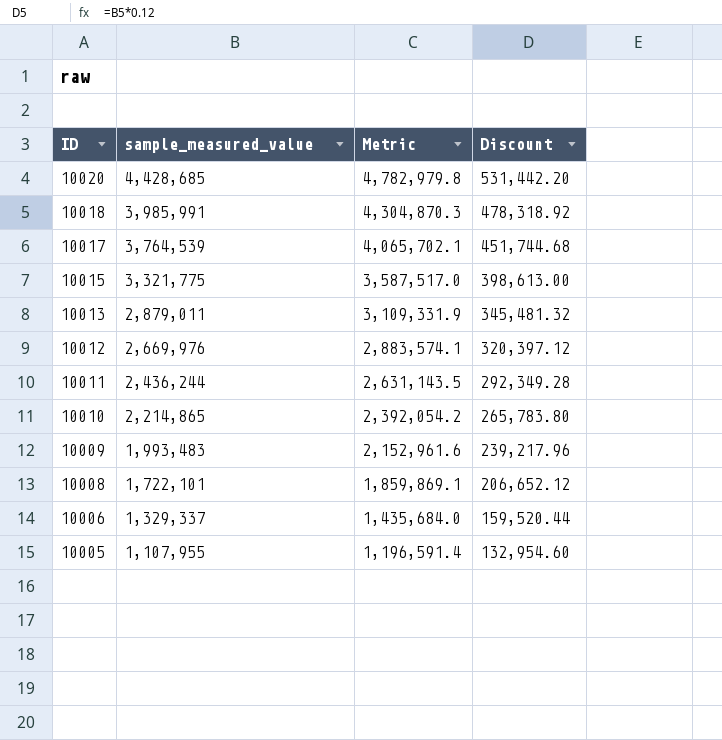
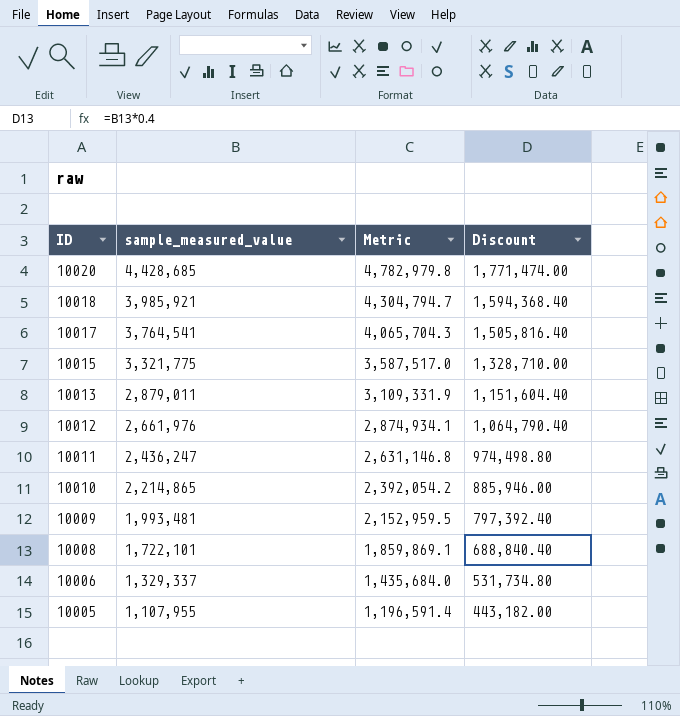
column Discount | formula: [sample_measured_value] * 0.12 -> [sample_measured_value] * 0.4
10018 | sample_measured_value: 3,985,991 -> 3,985,921
10018 | Metric: 4,304,870.3 -> 4,304,794.7
10017 | sample_measured_value: 3,764,539 -> 3,764,541
10017 | Metric: 4,065,702.1 -> 4,065,704.3
10012 | sample_measured_value: 2,669,976 -> 2,661,976
10012 | Metric: 2,883,574.1 -> 2,874,934.1
10011 | sample_measured_value: 2,436,244 -> 2,436,247
10011 | Metric: 2,631,143.5 -> 2,631,146.8
10009 | sample_measured_value: 1,993,483 -> 1,993,481
10009 | Metric: 2,152,961.6 -> 2,152,959.5

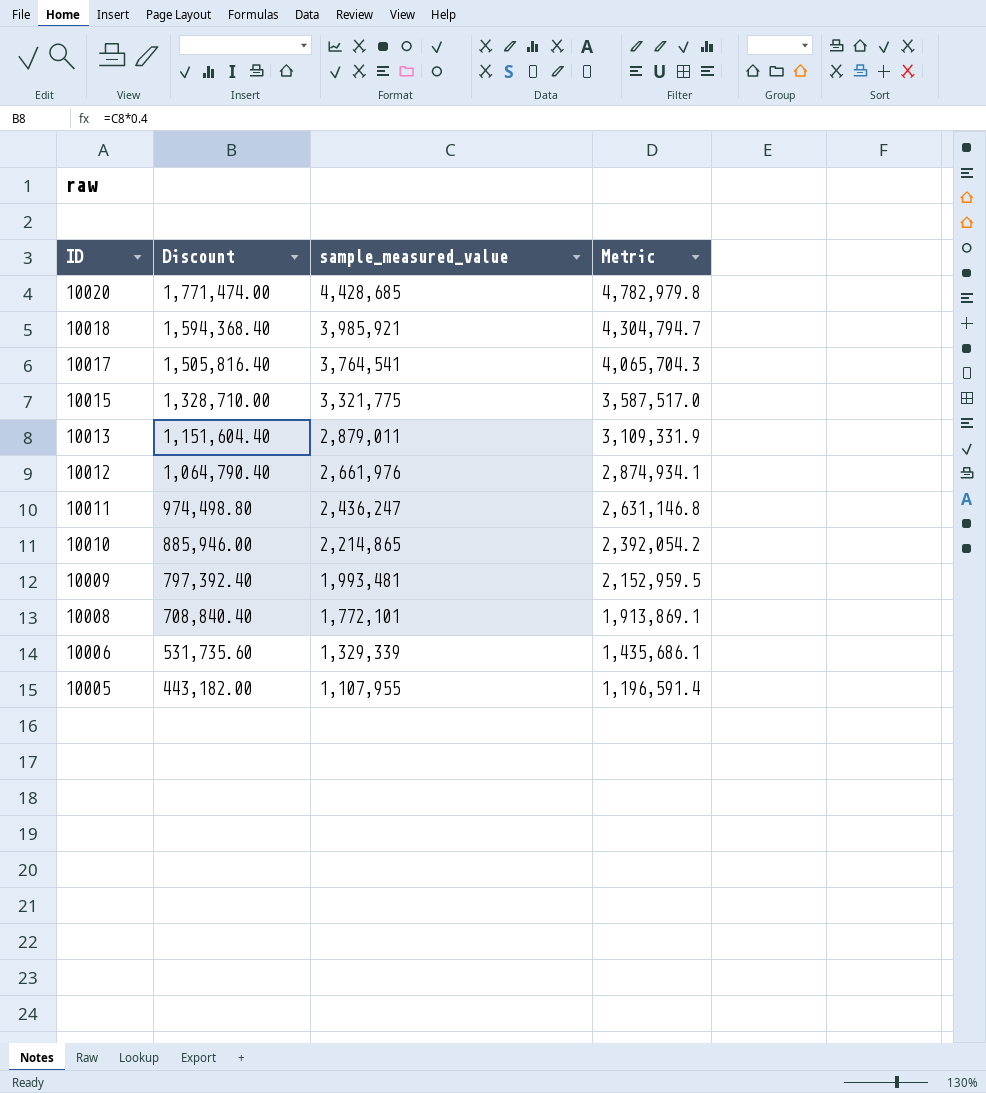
column Discount | position: 4 -> 2
10008 | Discount: 688,840.40 -> 708,840.40
10008 | sample_measured_value: 1,722,101 -> 1,772,101
10008 | Metric: 1,859,869.1 -> 1,913,869.1
10006 | Discount: 531,734.80 -> 531,735.60
10006 | sample_measured_value: 1,329,337 -> 1,329,339
10006 | Metric: 1,435,684.0 -> 1,435,686.1

